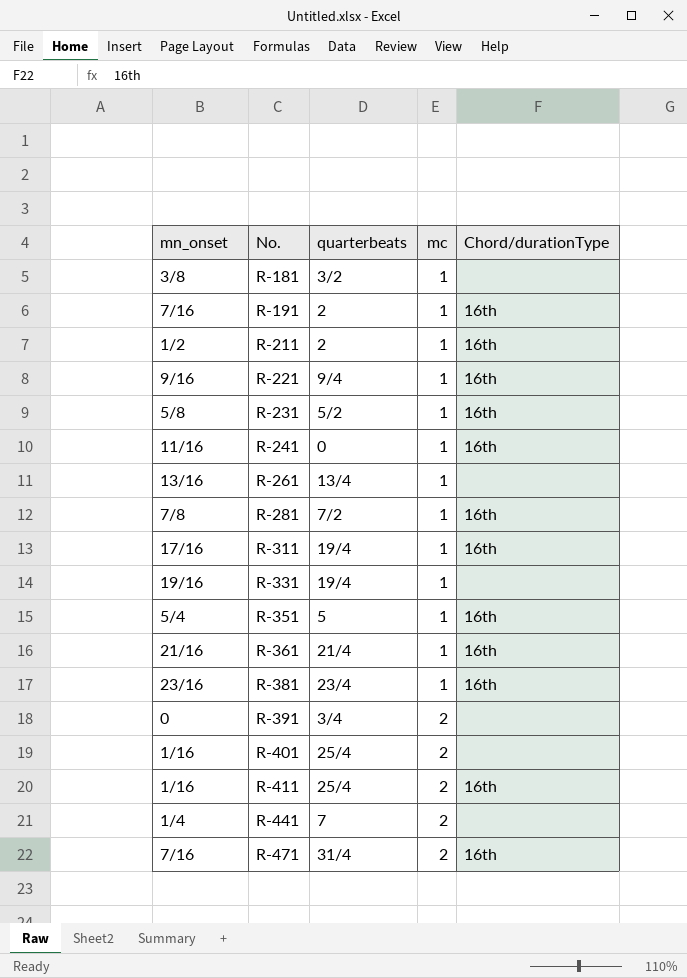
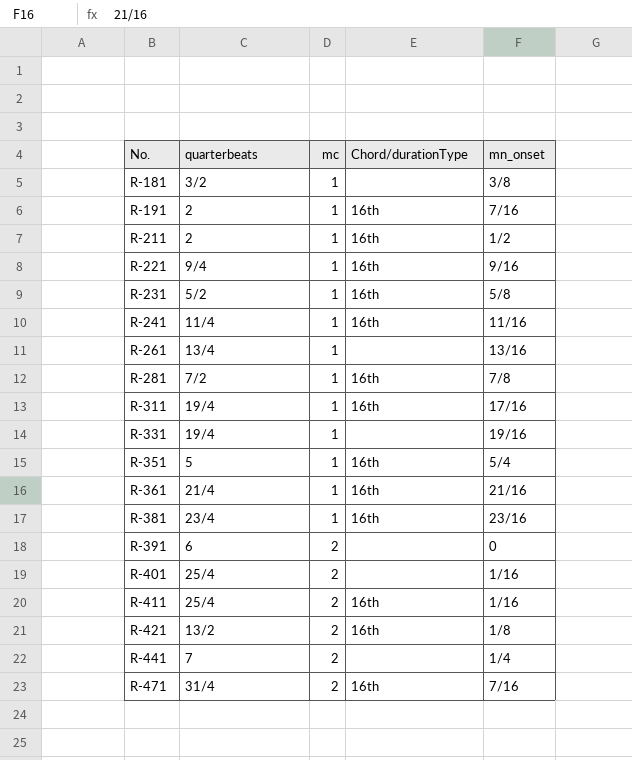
column mn_onset | position: 1 -> 5
R-241 | quarterbeats: 0 -> 11/4
R-391 | quarterbeats: 3/4 -> 6
row R-421: none -> 13/2 | 2 | 16th | 1/8

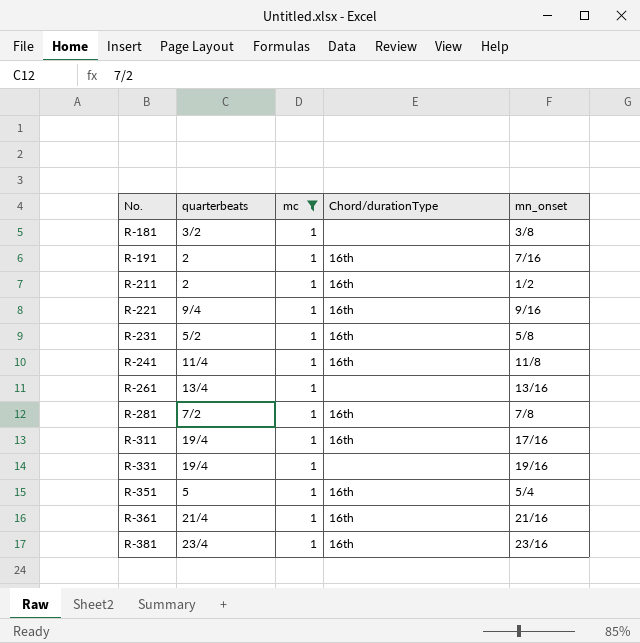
filter: none -> mc = 1
R-241 | mn_onset: 11/16 -> 11/8

